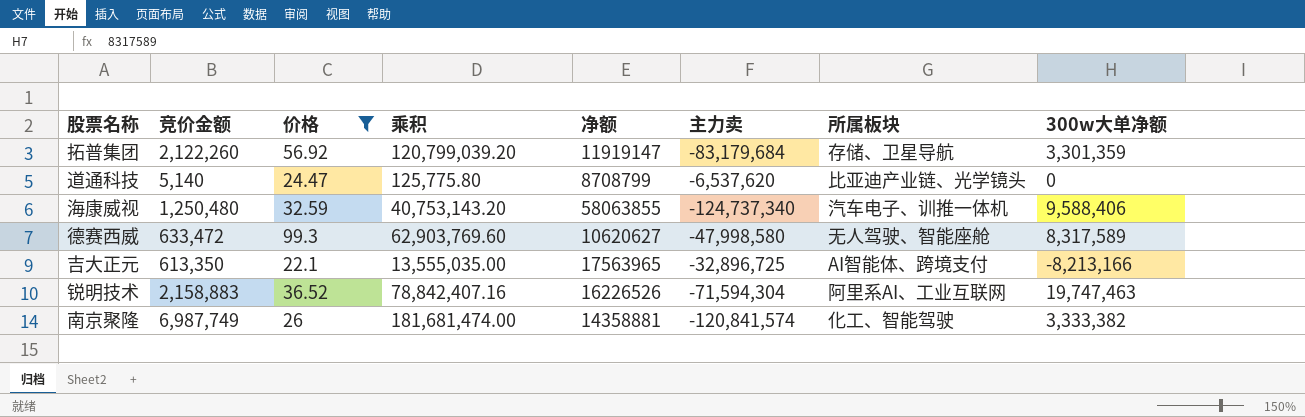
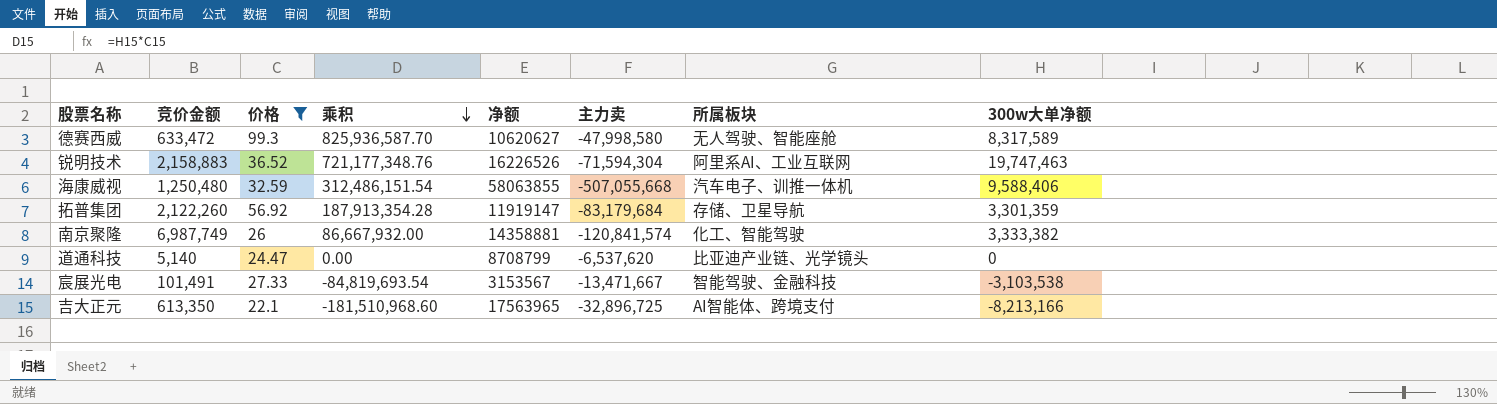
row order: none -> 乘积 descending
column 乘积 | formula: [竞价金额] * [价格] -> [价格] * [300w大单净额]
海康威视 | 主力卖: -124,737,340 -> -507,055,668
row 宸展光电: none -> 101,491 | 27.33 | -84,819,693.54 | 3153567 | -13,471,667 | 智能驾驶、金融科技 | -3,103,538

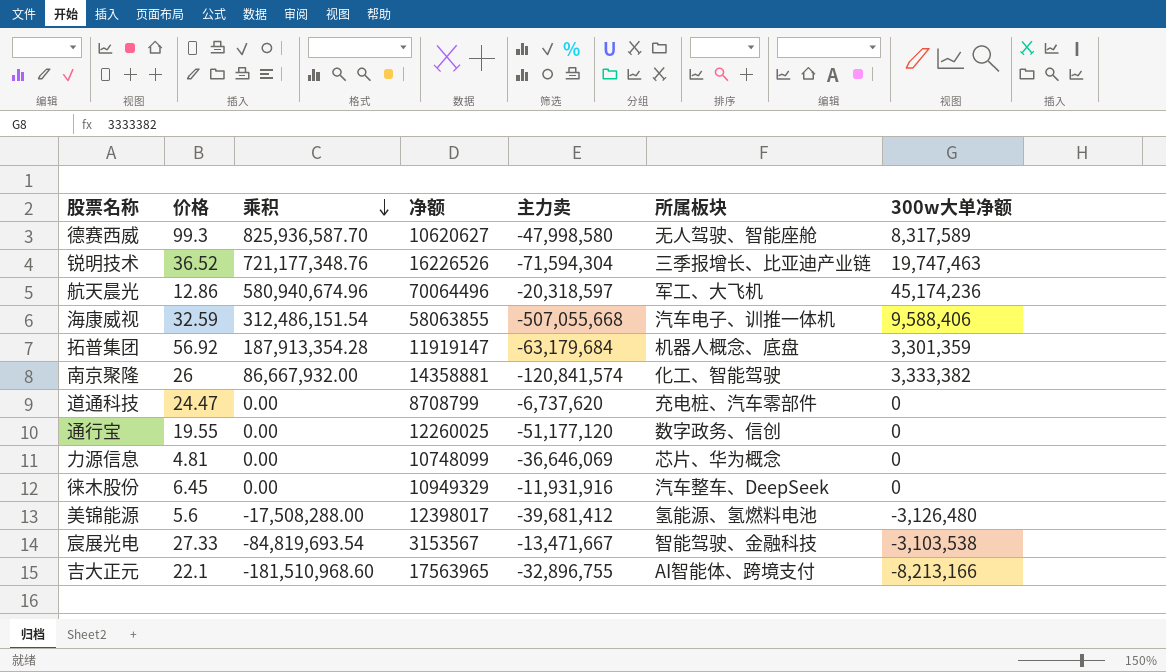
filter: 价格 >= 22.1 -> none
column 竞价金额 | position: 2 -> none
锐明技术 | 所属板块: 阿里系AI、工业互联网 -> 三季报增长、比亚迪产业链
拓普集团 | 主力卖: -83,179,684 -> -63,179,684
拓普集团 | 所属板块: 存储、卫星导航 -> 机器人概念、底盘
道通科技 | 主力卖: -6,537,620 -> -6,737,620
道通科技 | 所属板块: 比亚迪产业链、光学镜头 -> 充电桩、汽车零部件
吉大正元 | 主力卖: -32,896,725 -> -32,896,755

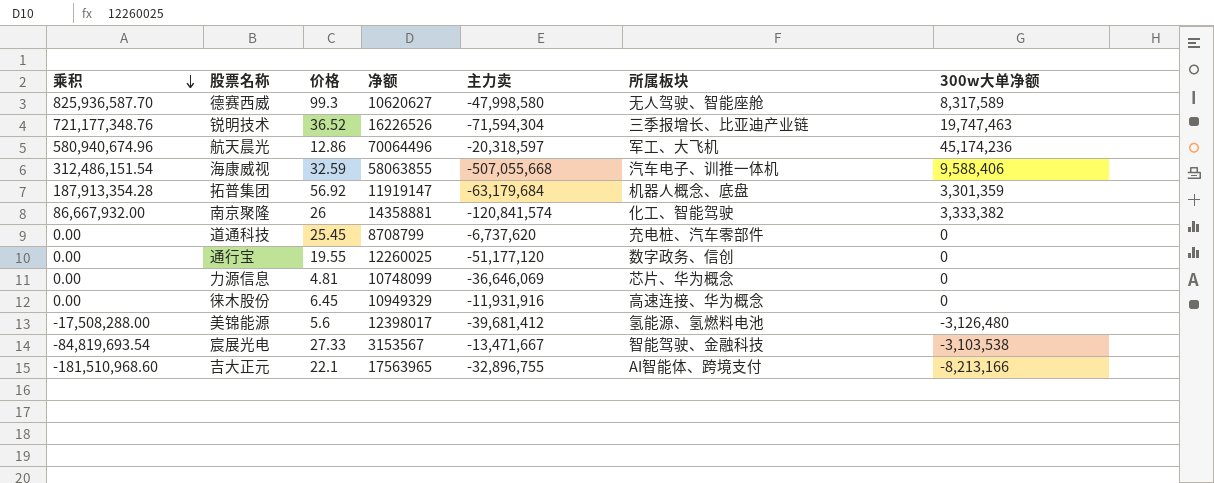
column 乘积 | position: 3 -> 1
道通科技 | 价格: 24.47 -> 25.45
徕木股份 | 所属板块: 汽车整车、DeepSeek -> 高速连接、华为概念

